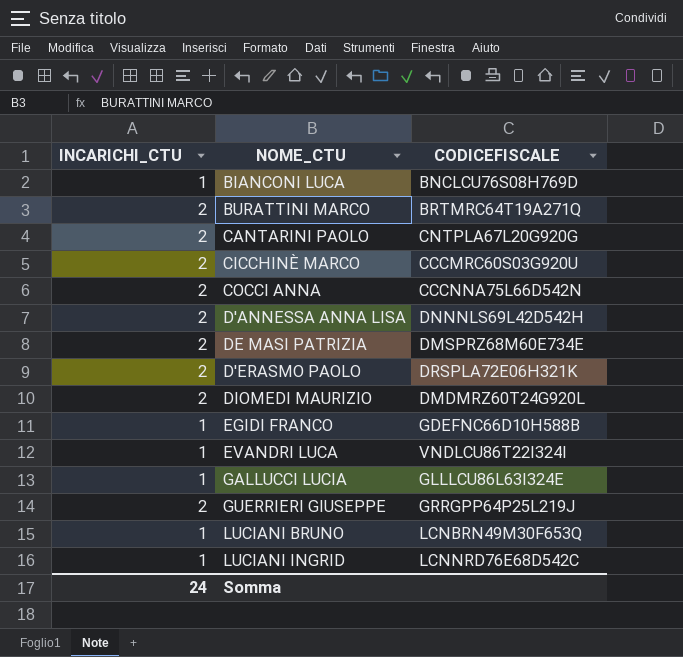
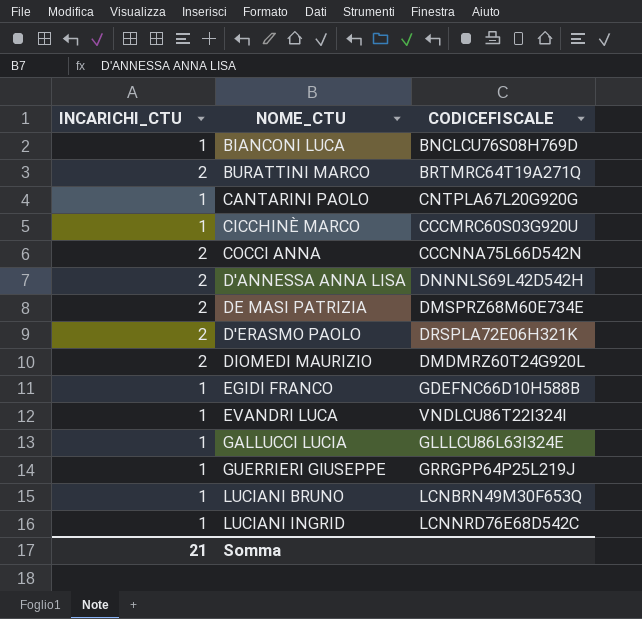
CANTARINI PAOLO | INCARICHI_CTU: 2 -> 1
CICCHINÈ MARCO | INCARICHI_CTU: 2 -> 1
GUERRIERI GIUSEPPE | INCARICHI_CTU: 2 -> 1
Somma | INCARICHI_CTU: 24 -> 21

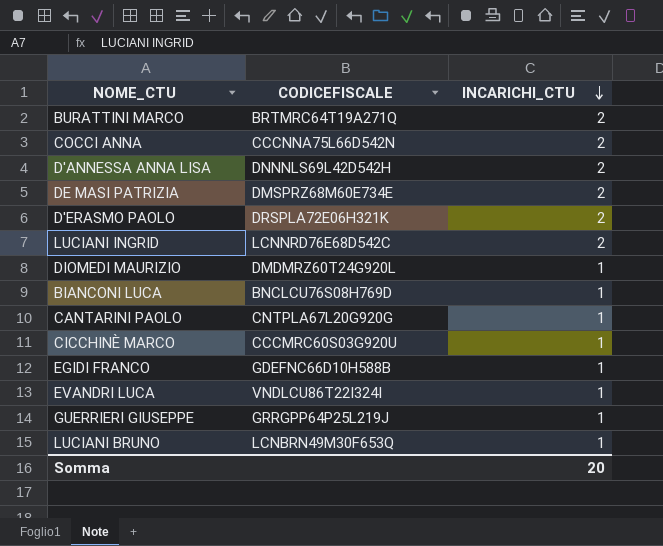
row order: none -> INCARICHI_CTU descending
column INCARICHI_CTU | position: 1 -> 3
row GALLUCCI LUCIA: 1 | GLLLCU86L63I324E -> none
LUCIANI INGRID | INCARICHI_CTU: 1 -> 2
DIOMEDI MAURIZIO | INCARICHI_CTU: 2 -> 1
Somma | INCARICHI_CTU: 21 -> 20

